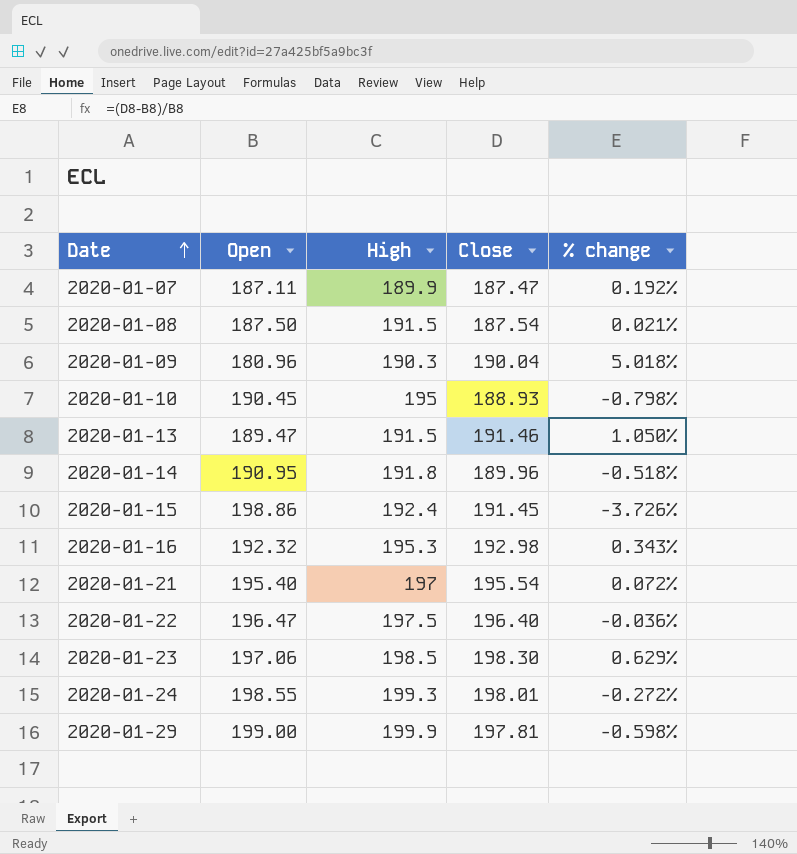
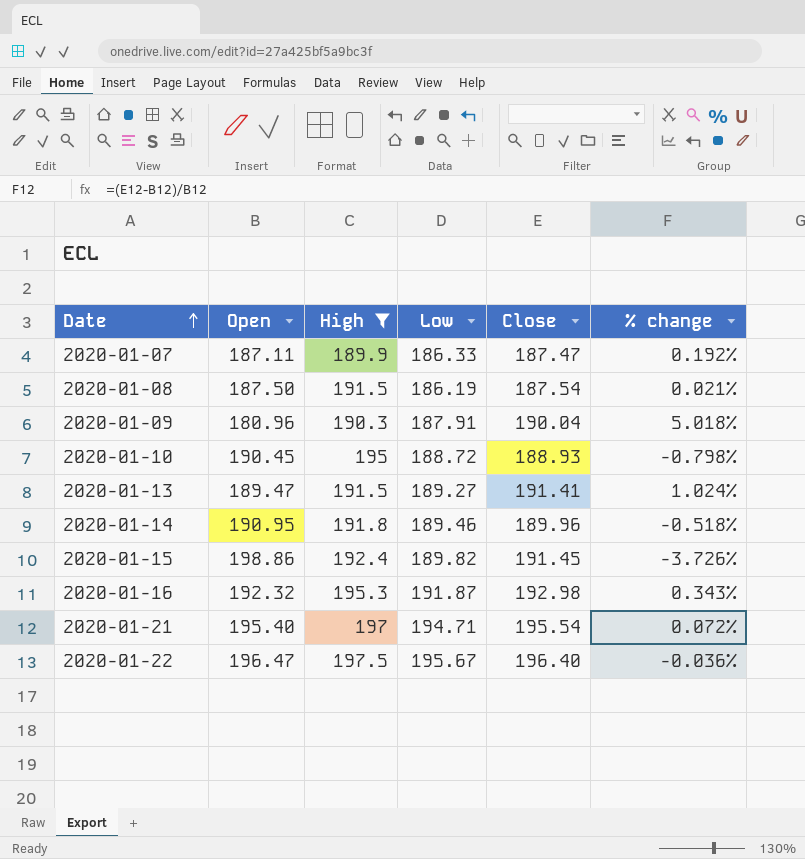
filter: none -> High <= 197.5
column Low | position: none -> 4
2020-01-13 | Close: 191.46 -> 191.41
2020-01-13 | % change: 1.050% -> 1.024%

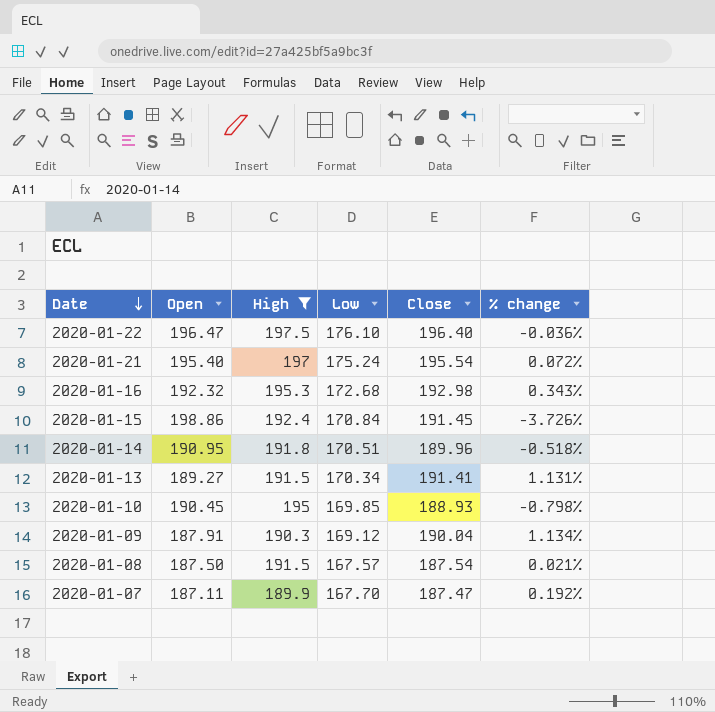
row order: Date ascending -> Date descending
2020-01-22 | Low: 195.67 -> 176.10
2020-01-21 | Low: 194.71 -> 175.24
2020-01-16 | Low: 191.87 -> 172.68
2020-01-15 | Low: 189.82 -> 170.84
2020-01-14 | Low: 189.46 -> 170.51
2020-01-13 | Open: 189.47 -> 189.27
2020-01-13 | Low: 189.27 -> 170.34
2020-01-13 | % change: 1.024% -> 1.131%
2020-01-10 | Low: 188.72 -> 169.85
2020-01-09 | Open: 180.96 -> 187.91
2020-01-09 | Low: 187.91 -> 169.12
2020-01-09 | % change: 5.018% -> 1.134%
2020-01-08 | Low: 186.19 -> 167.57
2020-01-07 | Low: 186.33 -> 167.70

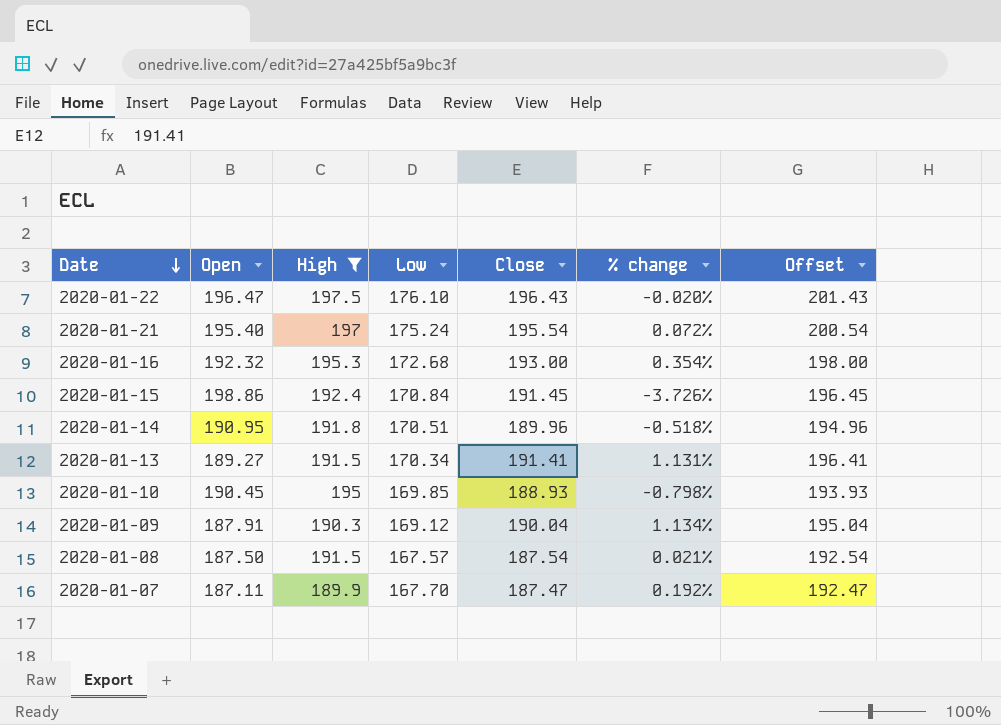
column Offset | formula: none -> [Close] + 5
2020-01-22 | Close: 196.40 -> 196.43
2020-01-22 | % change: -0.036% -> -0.020%
2020-01-16 | Close: 192.98 -> 193.00
2020-01-16 | % change: 0.343% -> 0.354%

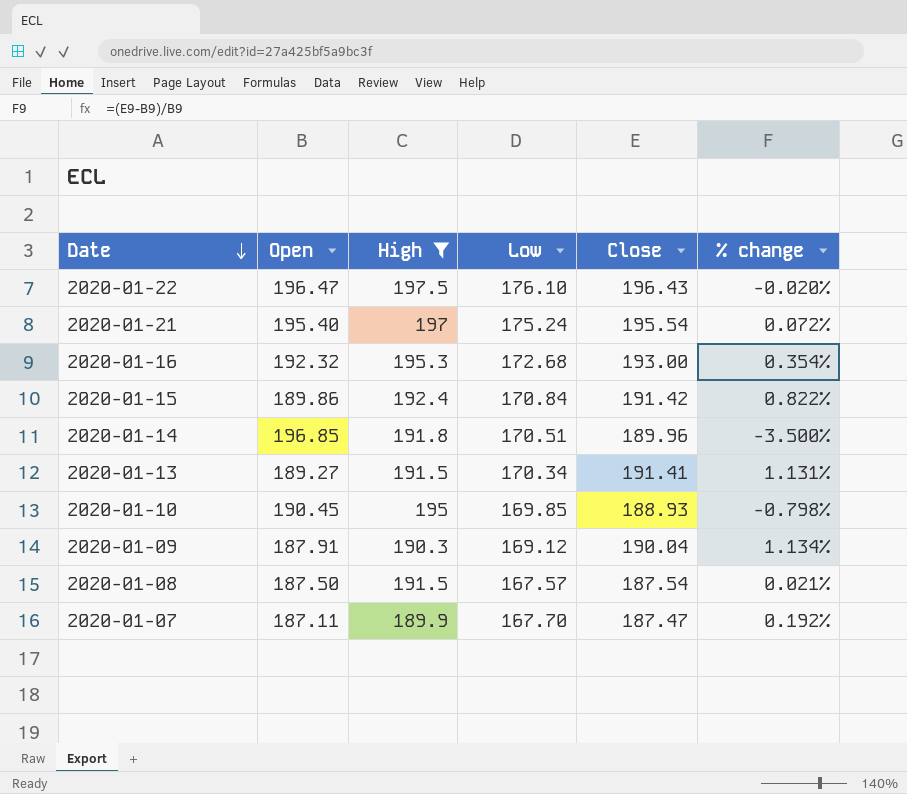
column Offset | formula: [Close] + 5 -> none
2020-01-15 | Open: 198.86 -> 189.86
2020-01-15 | Close: 191.45 -> 191.42
2020-01-15 | % change: -3.726% -> 0.822%
2020-01-14 | Open: 190.95 -> 196.85
2020-01-14 | % change: -0.518% -> -3.500%

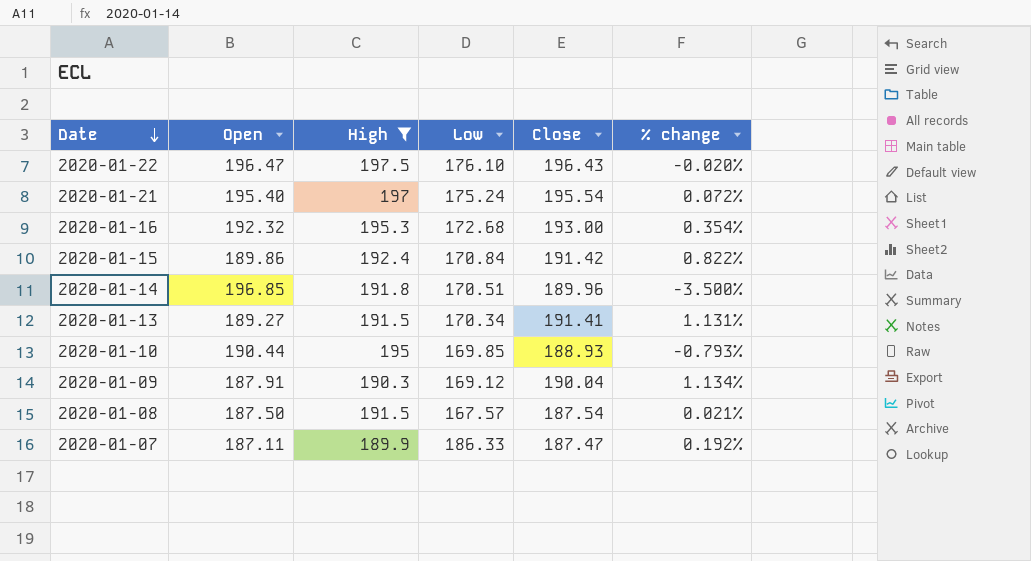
2020-01-10 | Open: 190.45 -> 190.44
2020-01-10 | % change: -0.798% -> -0.793%
2020-01-07 | Low: 167.70 -> 186.33

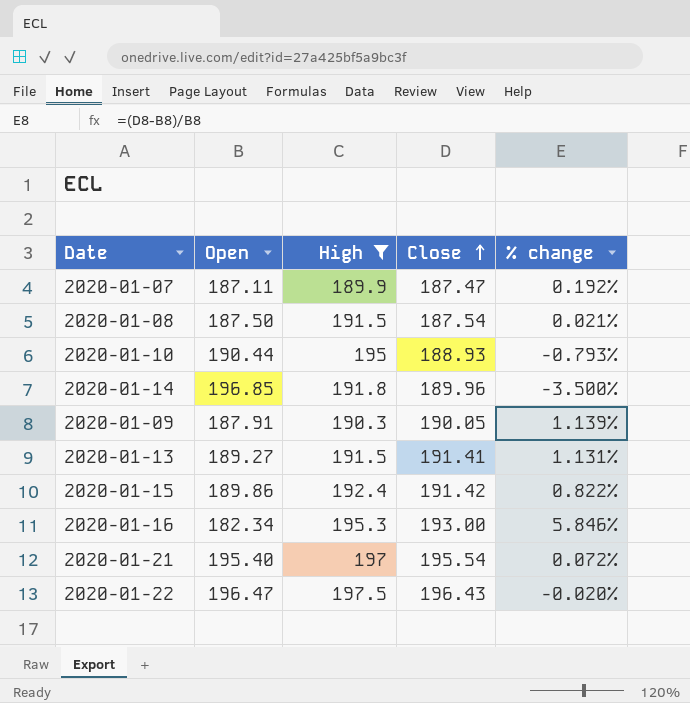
row order: Date descending -> Close ascending
column Low | position: 4 -> none
2020-01-09 | Close: 190.04 -> 190.05
2020-01-09 | % change: 1.134% -> 1.139%
2020-01-16 | Open: 192.32 -> 182.34
2020-01-16 | % change: 0.354% -> 5.846%

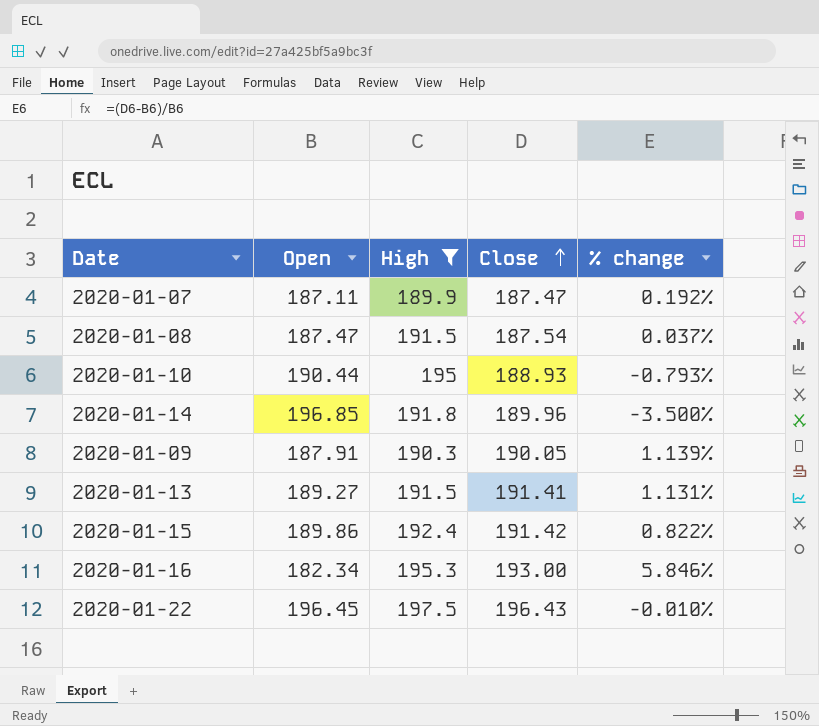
row 2020-01-21: 195.40 | 197 | 195.54 | 0.072% -> none
2020-01-08 | Open: 187.50 -> 187.47
2020-01-08 | % change: 0.021% -> 0.037%
2020-01-22 | Open: 196.47 -> 196.45
2020-01-22 | % change: -0.020% -> -0.010%

